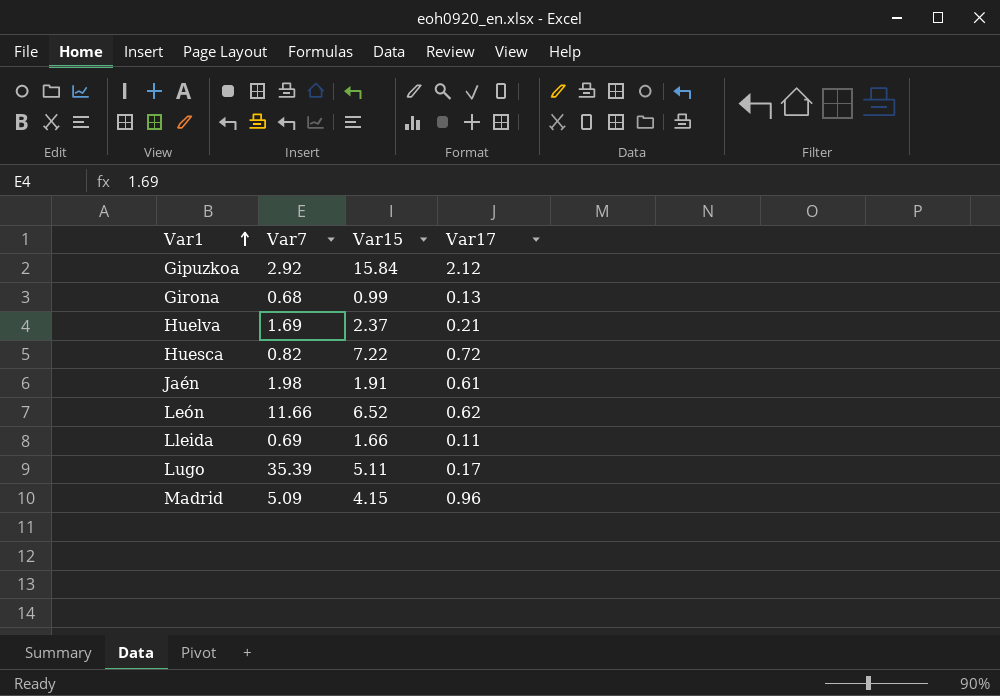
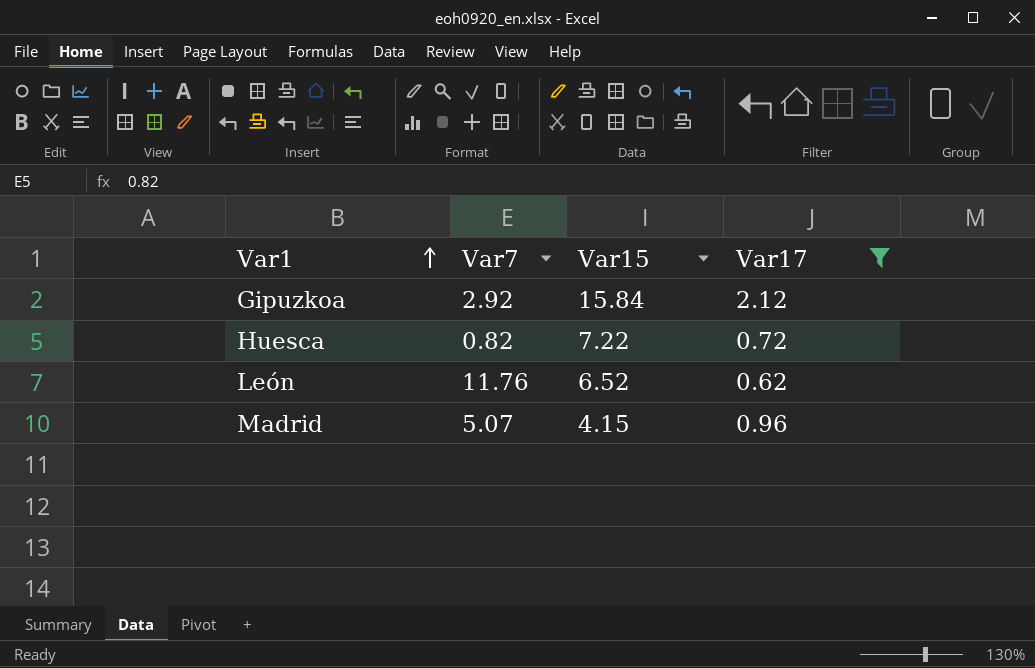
filter: none -> Var17 >= 0.62
León | Var7: 11.66 -> 11.76
Madrid | Var7: 5.09 -> 5.07

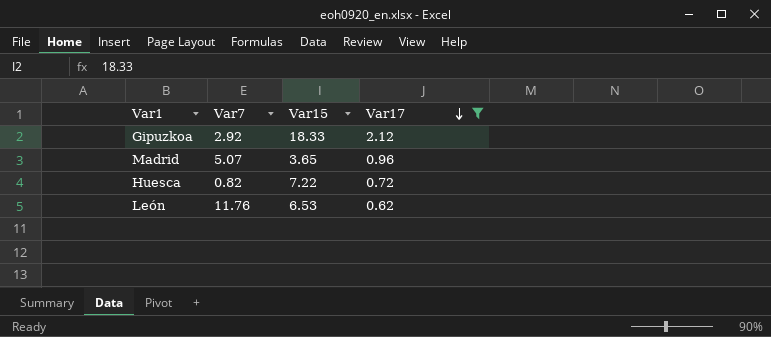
row order: Var1 ascending -> Var17 descending
Gipuzkoa | Var15: 15.84 -> 18.33
Madrid | Var15: 4.15 -> 3.65
León | Var15: 6.52 -> 6.53

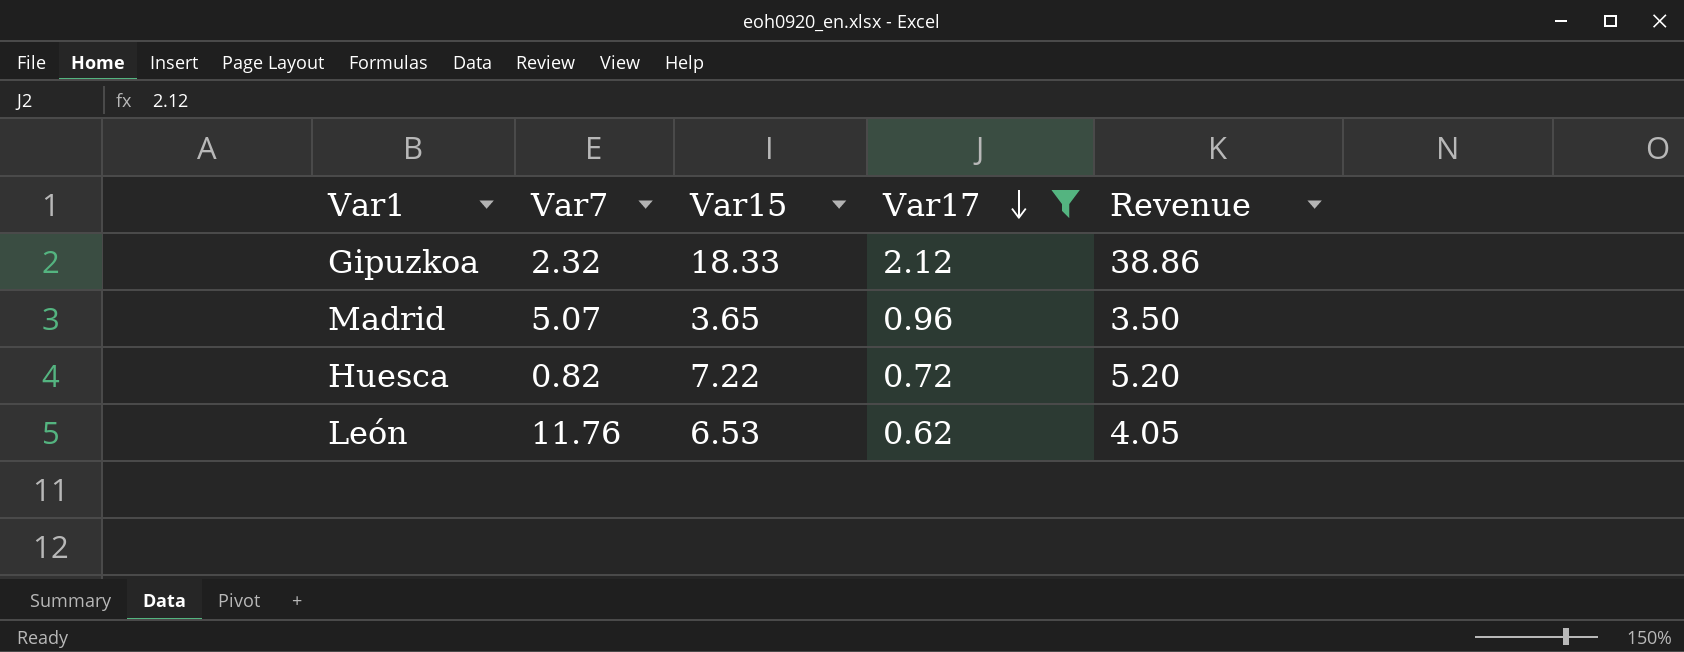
column Revenue | formula: none -> [Var15] * [Var17]
Gipuzkoa | Var7: 2.92 -> 2.32

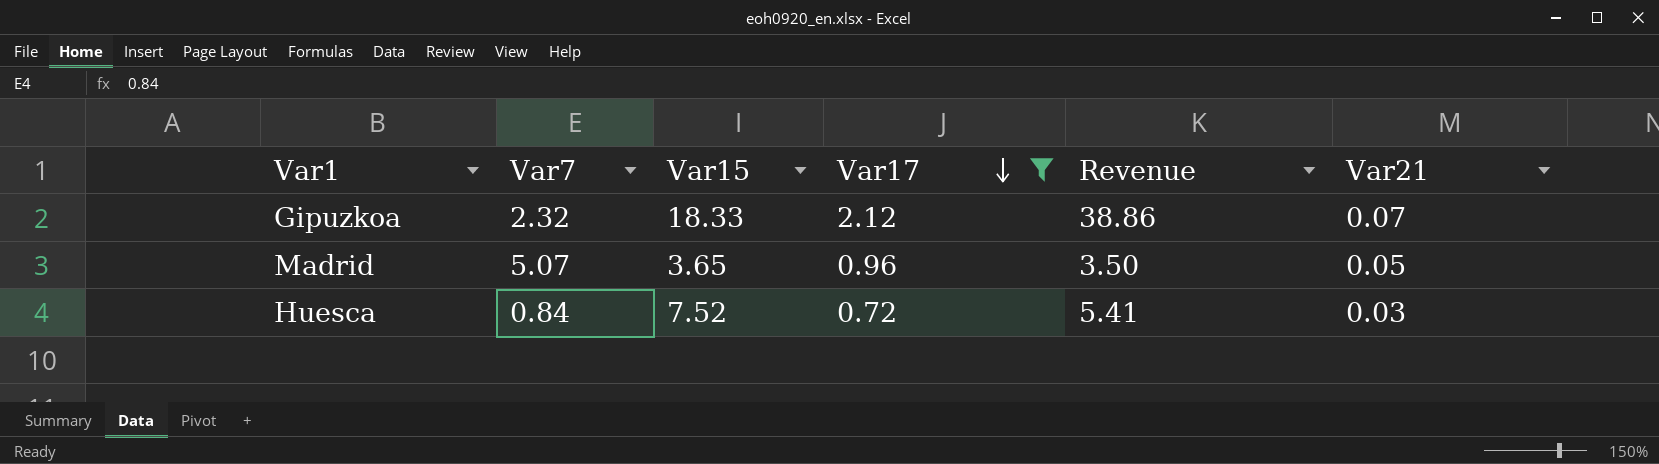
column Var21 | position: none -> 6
row León: 11.76 | 6.53 | 0.62 | 4.05 -> none
Huesca | Var7: 0.82 -> 0.84
Huesca | Var15: 7.22 -> 7.52
Huesca | Revenue: 5.20 -> 5.41

